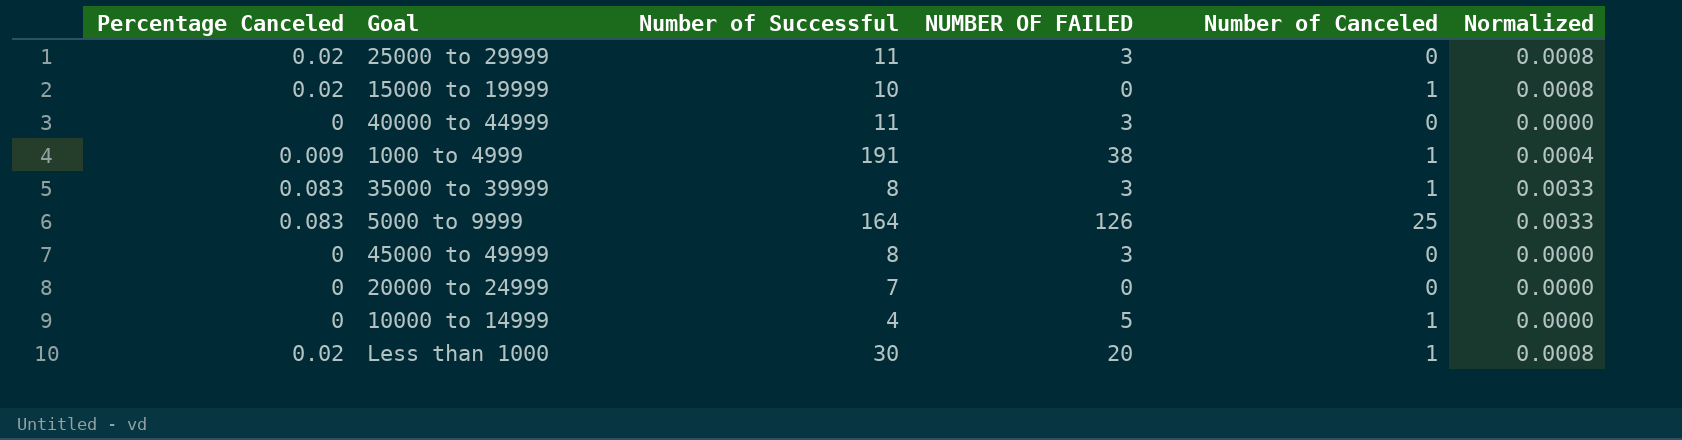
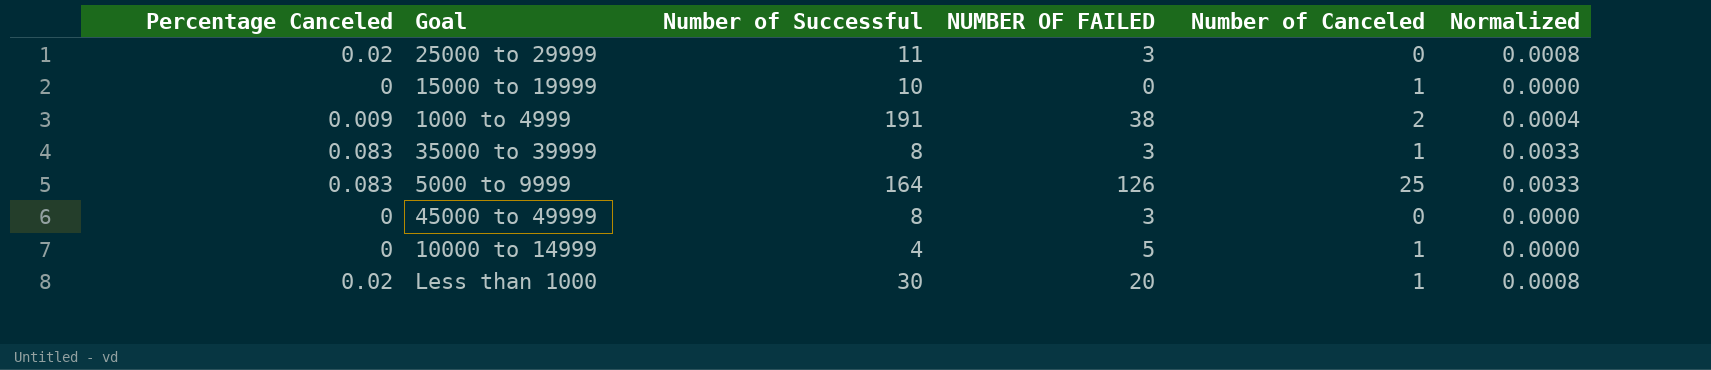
row 40000 to 44999: 0 | 11 | 3 | 0 | 0.0000 -> none
row 20000 to 24999: 0 | 7 | 0 | 0 | 0.0000 -> none
15000 to 19999 | Percentage Canceled: 0.02 -> 0
15000 to 19999 | Normalized: 0.0008 -> 0.0000
1000 to 4999 | Number of Canceled: 1 -> 2

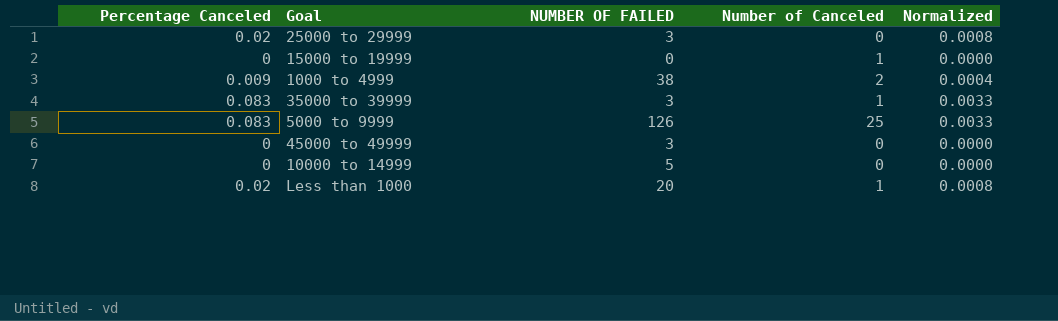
column Number of Successful | position: 3 -> none
10000 to 14999 | Number of Canceled: 1 -> 0

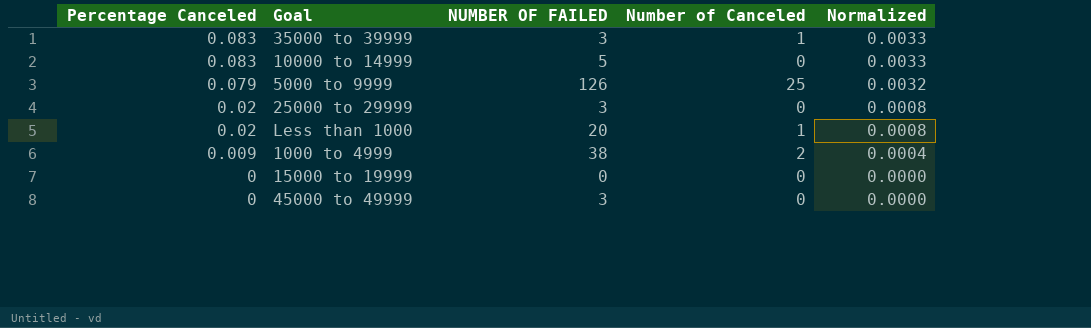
row order: none -> Percentage Canceled descending
10000 to 14999 | Percentage Canceled: 0 -> 0.083
10000 to 14999 | Normalized: 0.0000 -> 0.0033
5000 to 9999 | Percentage Canceled: 0.083 -> 0.079
5000 to 9999 | Normalized: 0.0033 -> 0.0032
15000 to 19999 | Number of Canceled: 1 -> 0

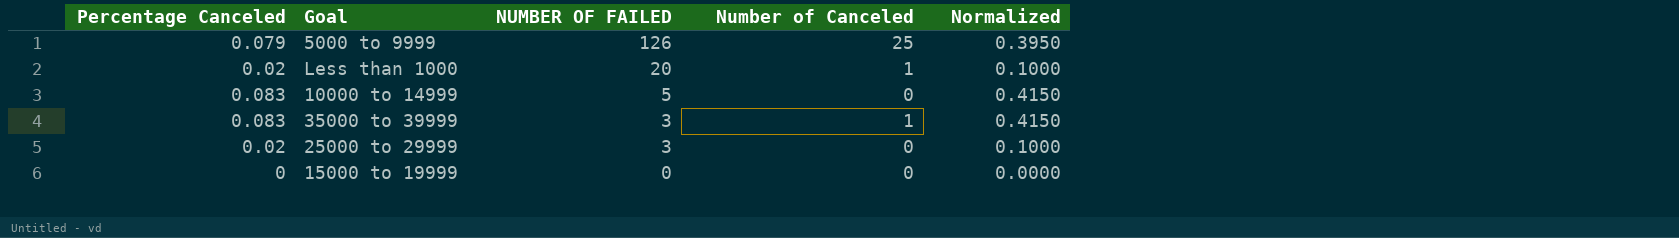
row order: Percentage Canceled descending -> NUMBER OF FAILED descending
column Normalized | formula: [Percentage Canceled] * 0.04 -> [Percentage Canceled] * 5
row 1000 to 4999: 0.009 | 38 | 2 | 0.0004 -> none
row 45000 to 49999: 0 | 3 | 0 | 0.0000 -> none

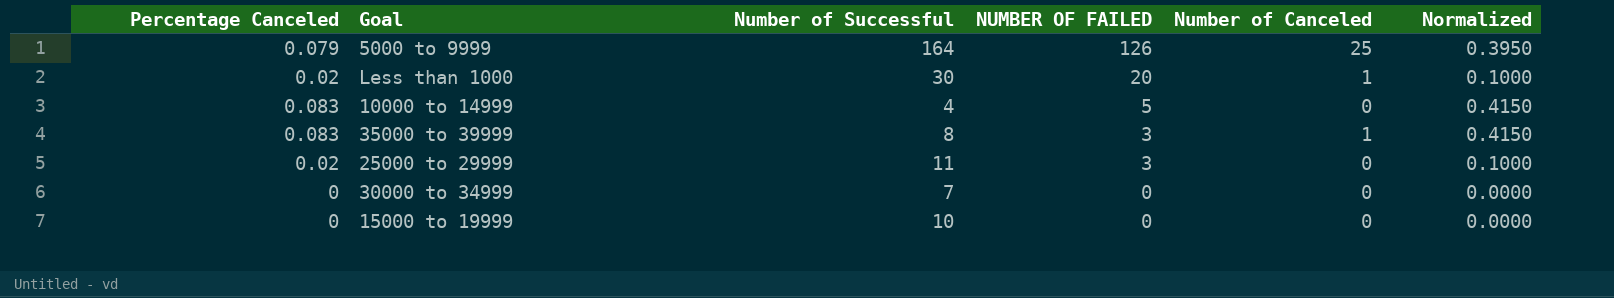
column Number of Successful | position: none -> 3
row 30000 to 34999: none -> 0 | 7 | 0 | 0 | 0.0000

